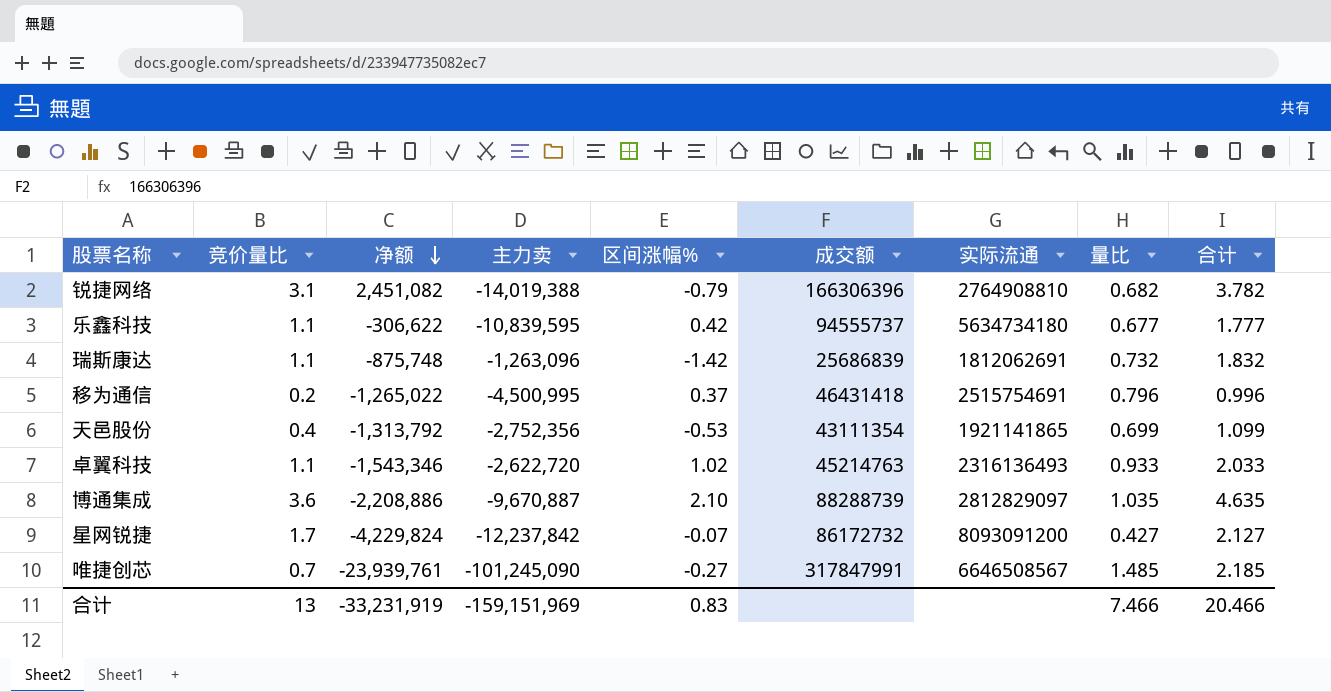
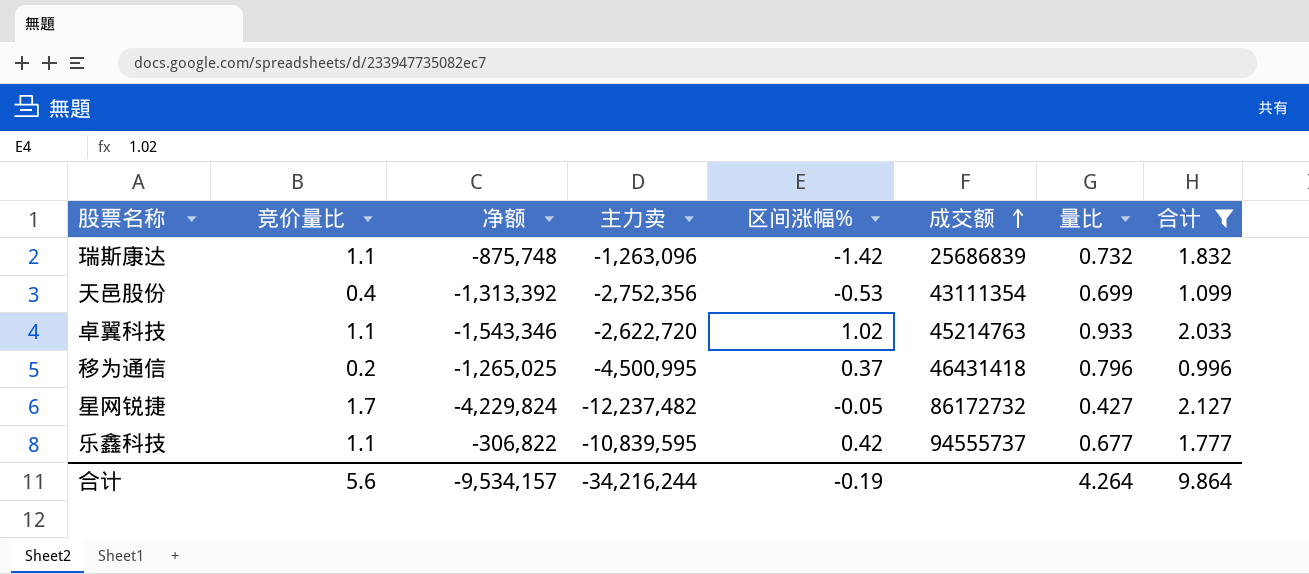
filter: none -> 合计 <= 2.127
row order: 净额 descending -> 成交额 ascending
column 实际流通 | position: 7 -> none
天邑股份 | 净额: -1,313,792 -> -1,313,392
移为通信 | 净额: -1,265,022 -> -1,265,025
星网锐捷 | 主力卖: -12,237,842 -> -12,237,482
星网锐捷 | 区间涨幅%: -0.07 -> -0.05
乐鑫科技 | 净额: -306,622 -> -306,822
合计 | 竞价量比: 13 -> 5.6
合计 | 净额: -33,231,919 -> -9,534,157
合计 | 主力卖: -159,151,969 -> -34,216,244
合计 | 区间涨幅%: 0.83 -> -0.19
合计 | 量比: 7.466 -> 4.264
合计 | 合计: 20.466 -> 9.864

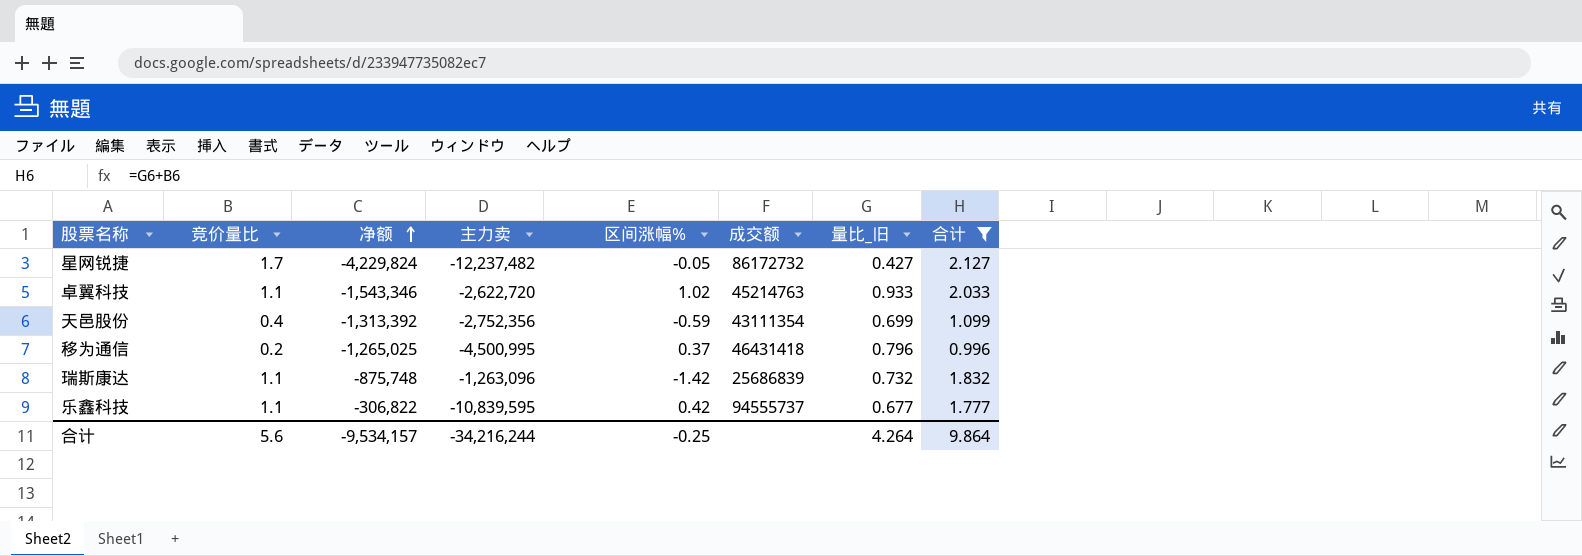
row order: 成交额 ascending -> 净额 ascending
column name: 量比 -> 量比_旧
天邑股份 | 区间涨幅%: -0.53 -> -0.59
合计 | 区间涨幅%: -0.19 -> -0.25

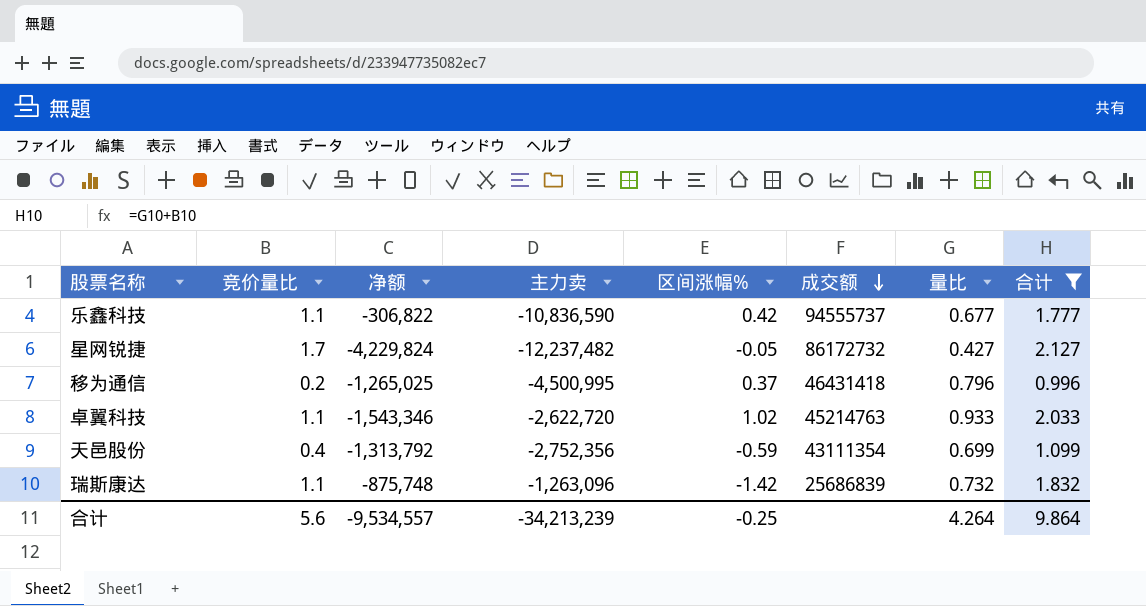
row order: 净额 ascending -> 成交额 descending
column name: 量比_旧 -> 量比
乐鑫科技 | 主力卖: -10,839,595 -> -10,836,590
天邑股份 | 净额: -1,313,392 -> -1,313,792
合计 | 净额: -9,534,157 -> -9,534,557
合计 | 主力卖: -34,216,244 -> -34,213,239

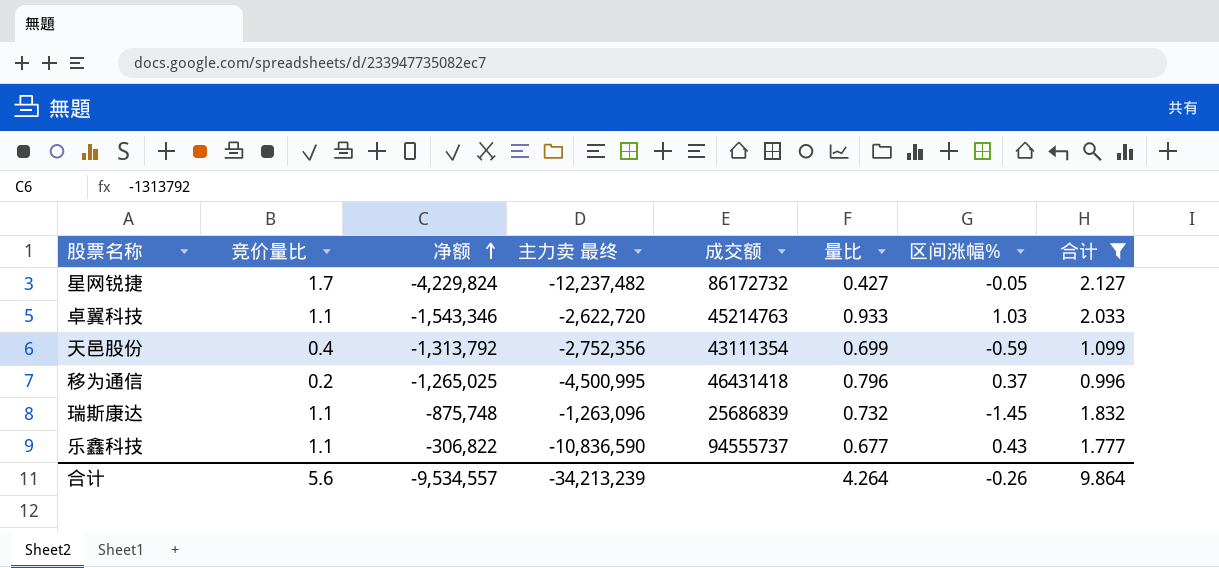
row order: 成交额 descending -> 净额 ascending
column name: 主力卖 -> 主力卖 最终
column 区间涨幅% | position: 5 -> 7
卓翼科技 | 区间涨幅%: 1.02 -> 1.03
瑞斯康达 | 区间涨幅%: -1.42 -> -1.45
乐鑫科技 | 区间涨幅%: 0.42 -> 0.43
合计 | 区间涨幅%: -0.25 -> -0.26

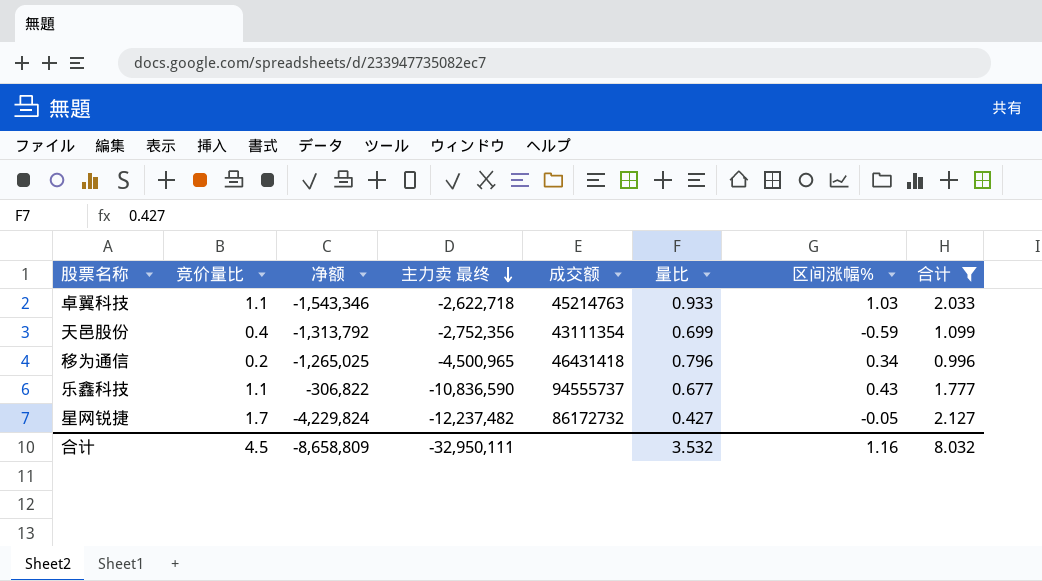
row order: 净额 ascending -> 主力卖 最终 descending
row 瑞斯康达: 1.1 | -875,748 | -1,263,096 | 25686839 | 0.732 | -1.45 | 1.832 -> none
卓翼科技 | 主力卖 最终: -2,622,720 -> -2,622,718
移为通信 | 主力卖 最终: -4,500,995 -> -4,500,965
移为通信 | 区间涨幅%: 0.37 -> 0.34
合计 | 竞价量比: 5.6 -> 4.5
合计 | 净额: -9,534,557 -> -8,658,809
合计 | 主力卖 最终: -34,213,239 -> -32,950,111
合计 | 量比: 4.264 -> 3.532
合计 | 区间涨幅%: -0.26 -> 1.16
合计 | 合计: 9.864 -> 8.032

